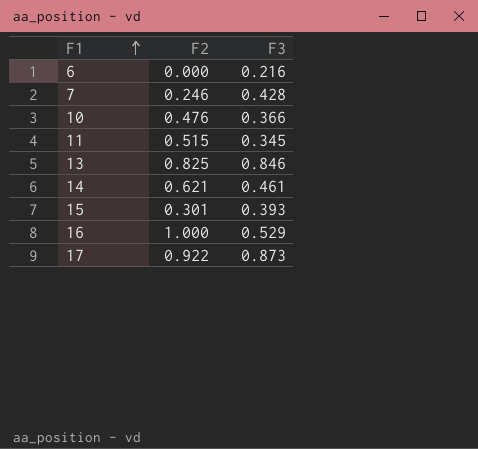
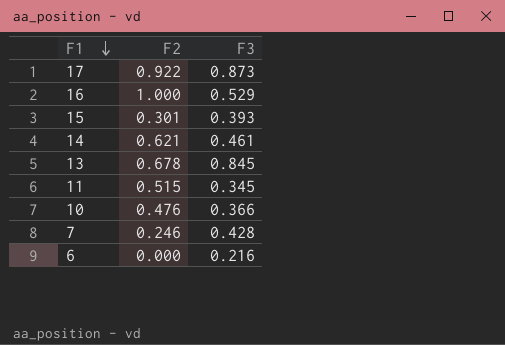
row order: F1 ascending -> F1 descending
13 | F2: 0.825 -> 0.678
13 | F3: 0.846 -> 0.845

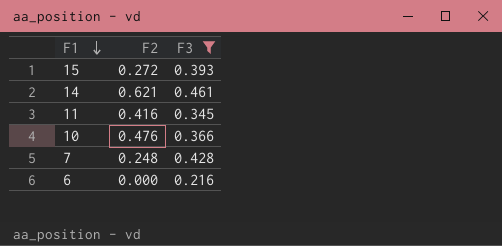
filter: none -> F3 <= 0.461
15 | F2: 0.301 -> 0.272
11 | F2: 0.515 -> 0.416
7 | F2: 0.246 -> 0.248

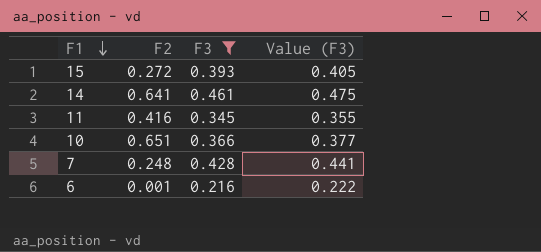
column Value (F3) | formula: none -> [F3] * 1.03
14 | F2: 0.621 -> 0.641
10 | F2: 0.476 -> 0.651
6 | F2: 0.000 -> 0.001

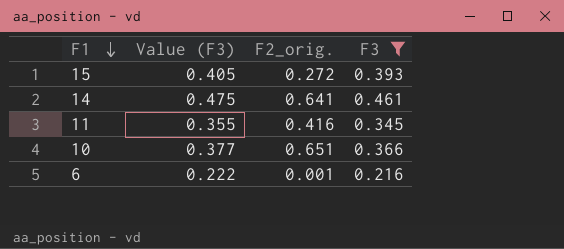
column Value (F3) | position: 4 -> 2
column name: F2 -> F2_orig.
row 7: 0.248 | 0.428 | 0.441 -> none

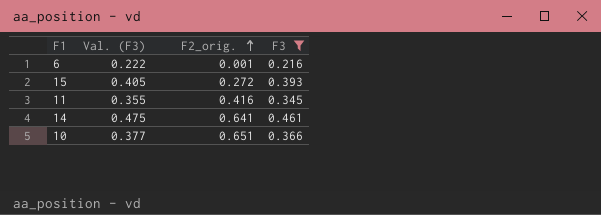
row order: F1 descending -> F2_orig. ascending
column name: Value (F3) -> Val. (F3)

